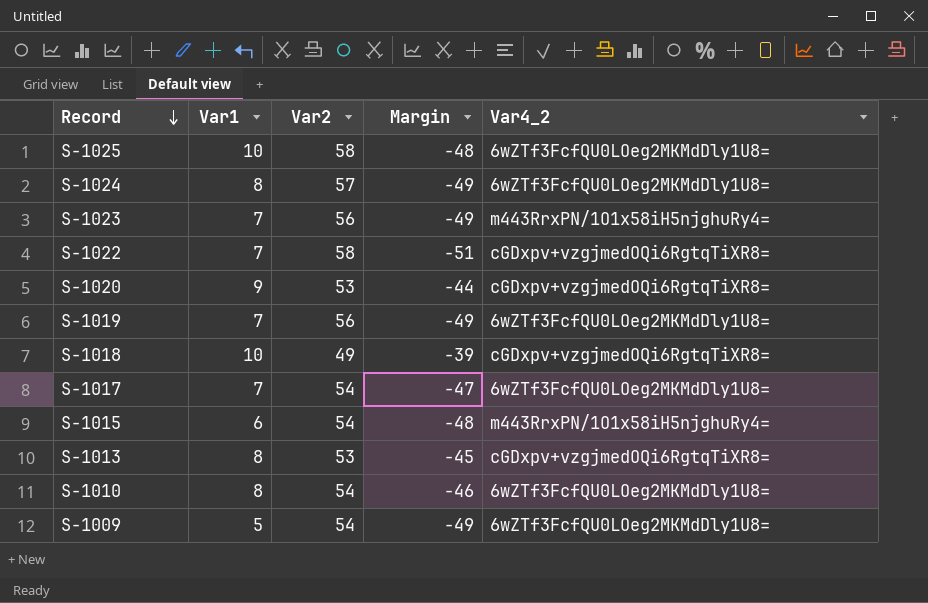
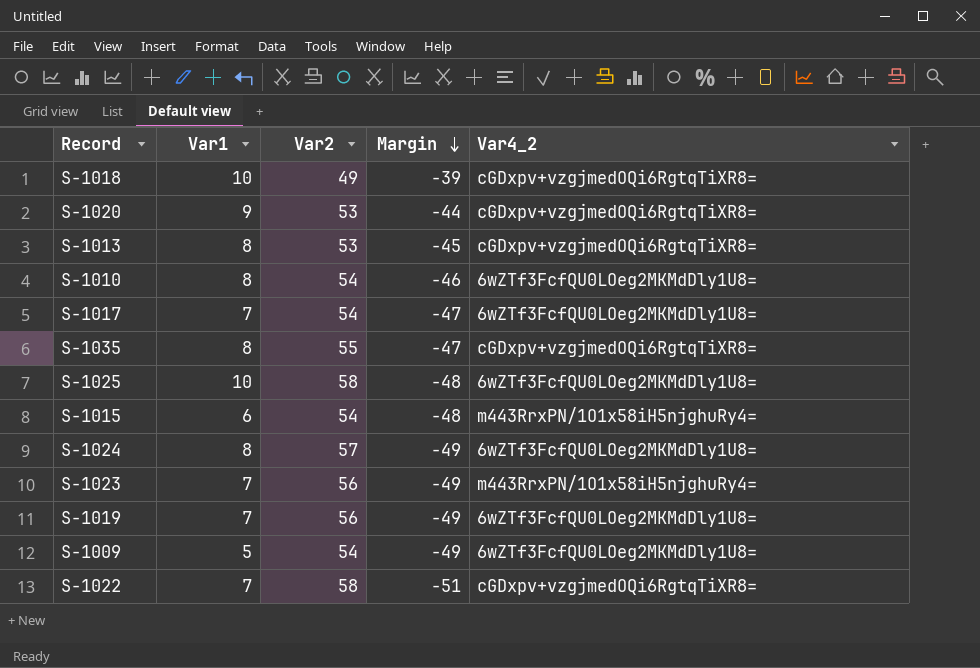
row order: Record descending -> Margin descending
row S-1035: none -> 8 | 55 | -47 | cGDxpv+vzgjmedOQi6RgtqTiXR8=

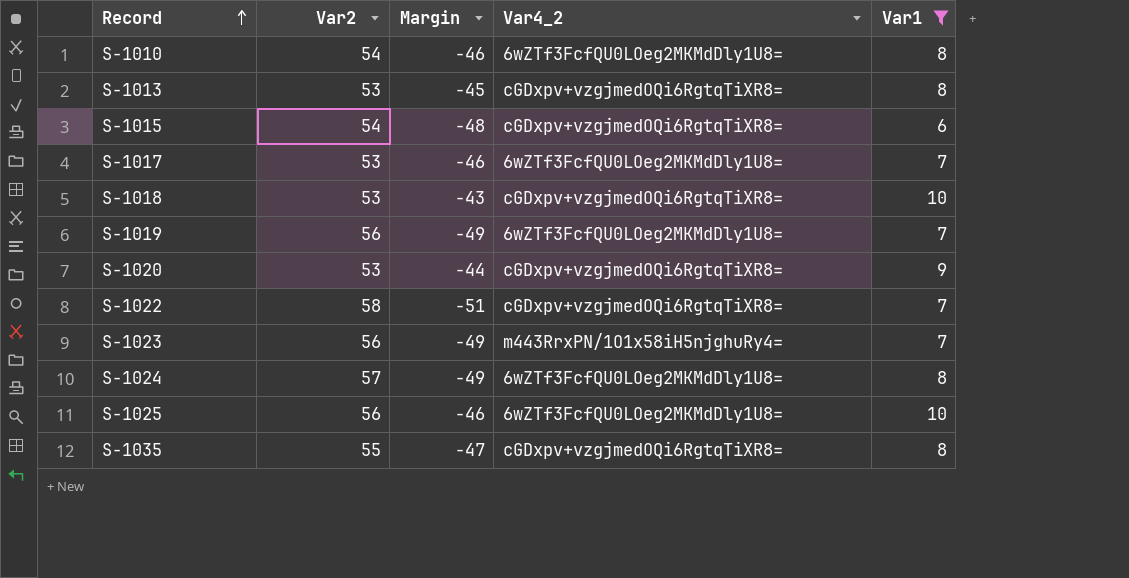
filter: none -> Var1 != 5
row order: Margin descending -> Record ascending
column Var1 | position: 2 -> 5
S-1015 | Var4_2: m443RrxPN/1O1x58iH5njghuRy4= -> cGDxpv+vzgjmedOQi6RgtqTiXR8=
S-1017 | Var2: 54 -> 53
S-1017 | Margin: -47 -> -46
S-1018 | Var2: 49 -> 53
S-1018 | Margin: -39 -> -43
S-1025 | Var2: 58 -> 56
S-1025 | Margin: -48 -> -46

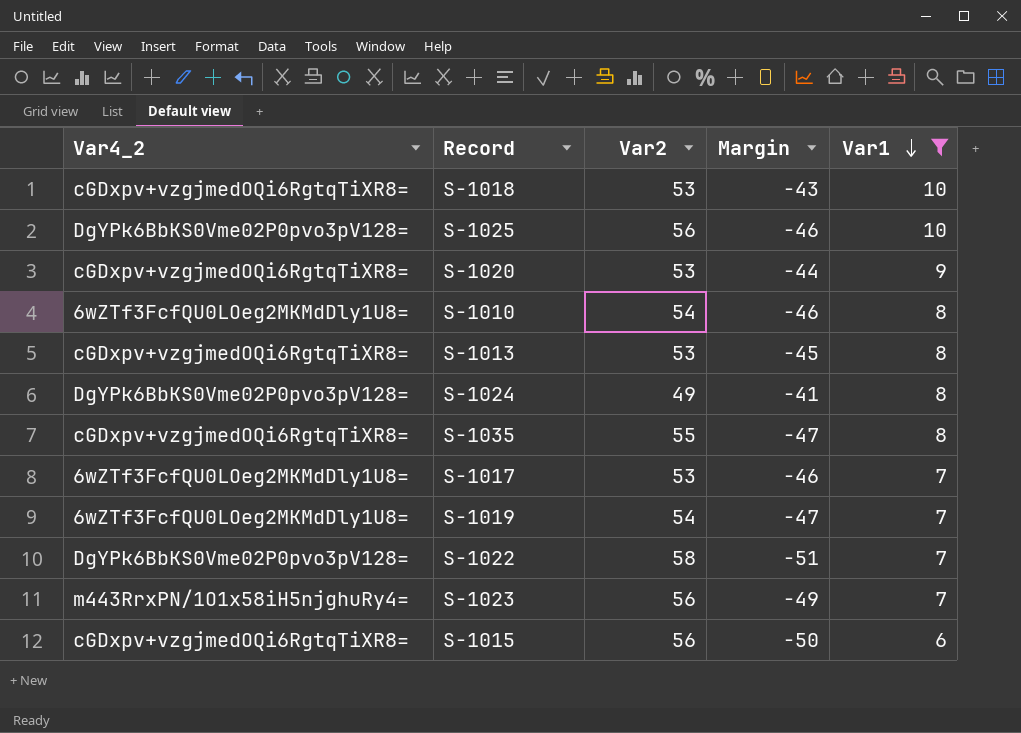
row order: Record ascending -> Var1 descending
column Var4_2 | position: 4 -> 1
S-1025 | Var4_2: 6wZTf3FcfQU0LOeg2MKMdDly1U8= -> DgYPk6BbKS0Vme02P0pvo3pV128=
S-1024 | Var4_2: 6wZTf3FcfQU0LOeg2MKMdDly1U8= -> DgYPk6BbKS0Vme02P0pvo3pV128=
S-1024 | Var2: 57 -> 49
S-1024 | Margin: -49 -> -41
S-1019 | Var2: 56 -> 54
S-1019 | Margin: -49 -> -47
S-1022 | Var4_2: cGDxpv+vzgjmedOQi6RgtqTiXR8= -> DgYPk6BbKS0Vme02P0pvo3pV128=
S-1015 | Var2: 54 -> 56
S-1015 | Margin: -48 -> -50

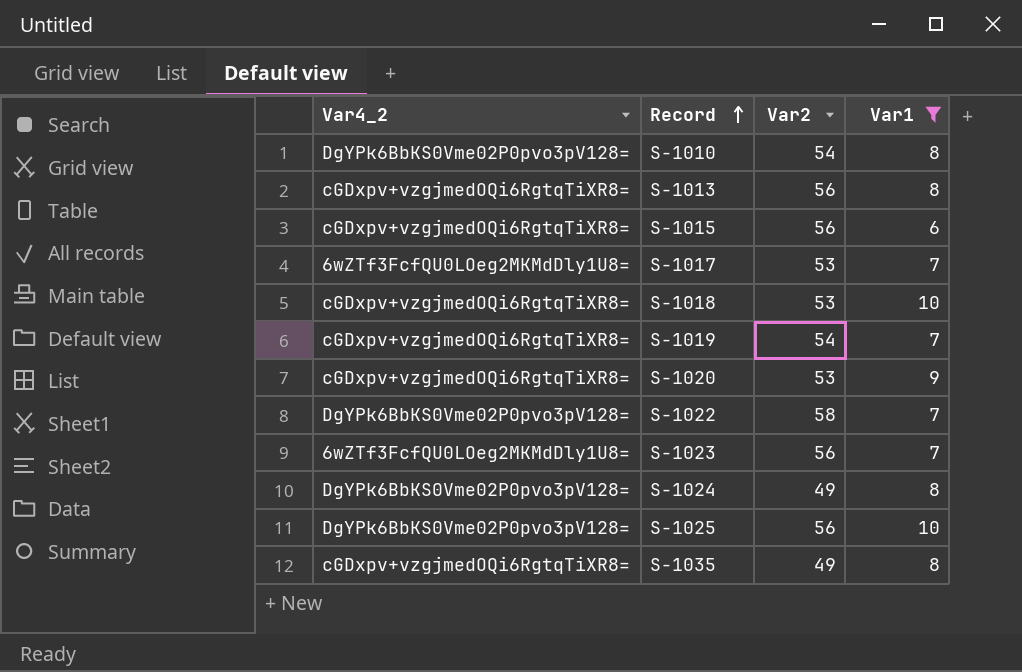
row order: Var1 descending -> Record ascending
column Margin | formula: [Var1] - [Var2] -> none
S-1010 | Var4_2: 6wZTf3FcfQU0LOeg2MKMdDly1U8= -> DgYPk6BbKS0Vme02P0pvo3pV128=
S-1013 | Var2: 53 -> 56
S-1019 | Var4_2: 6wZTf3FcfQU0LOeg2MKMdDly1U8= -> cGDxpv+vzgjmedOQi6RgtqTiXR8=
S-1023 | Var4_2: m443RrxPN/1O1x58iH5njghuRy4= -> 6wZTf3FcfQU0LOeg2MKMdDly1U8=
S-1035 | Var2: 55 -> 49

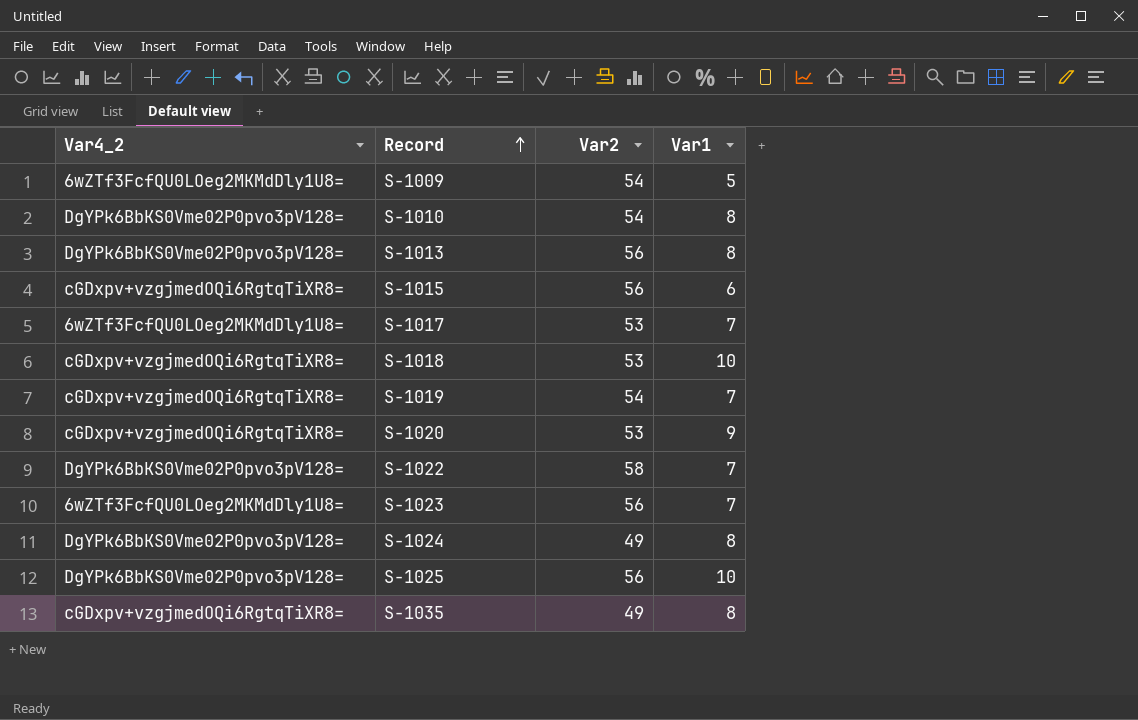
filter: Var1 != 5 -> none
S-1013 | Var4_2: cGDxpv+vzgjmedOQi6RgtqTiXR8= -> DgYPk6BbKS0Vme02P0pvo3pV128=

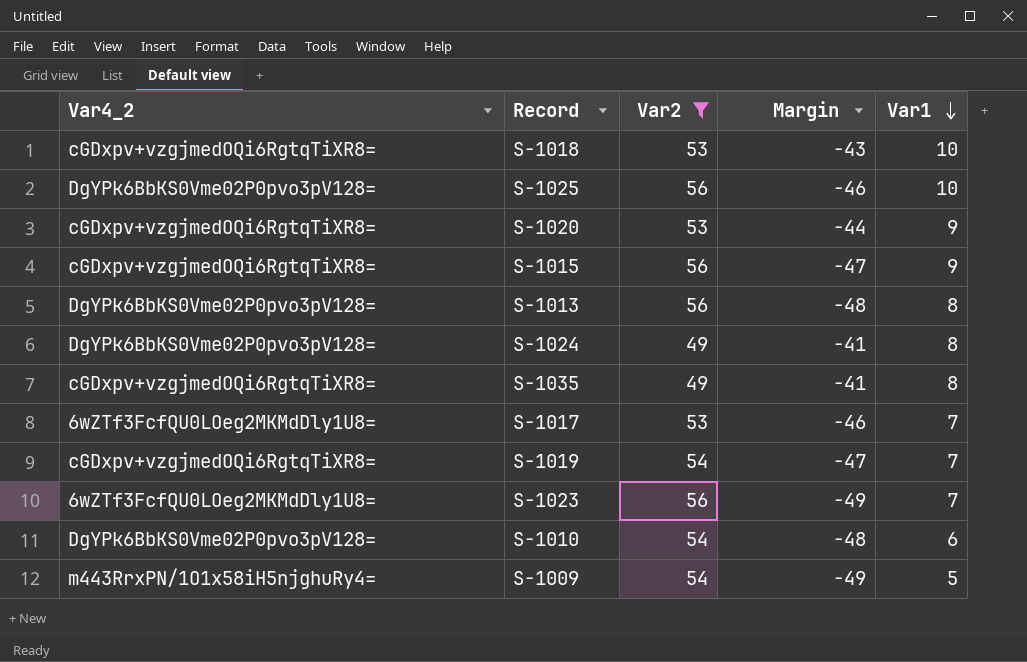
filter: none -> Var2 != 58
row order: Record ascending -> Var1 descending
column Margin | formula: none -> [Var1] - [Var2]
S-1015 | Var1: 6 -> 9
S-1010 | Var1: 8 -> 6
S-1009 | Var4_2: 6wZTf3FcfQU0LOeg2MKMdDly1U8= -> m443RrxPN/1O1x58iH5njghuRy4=

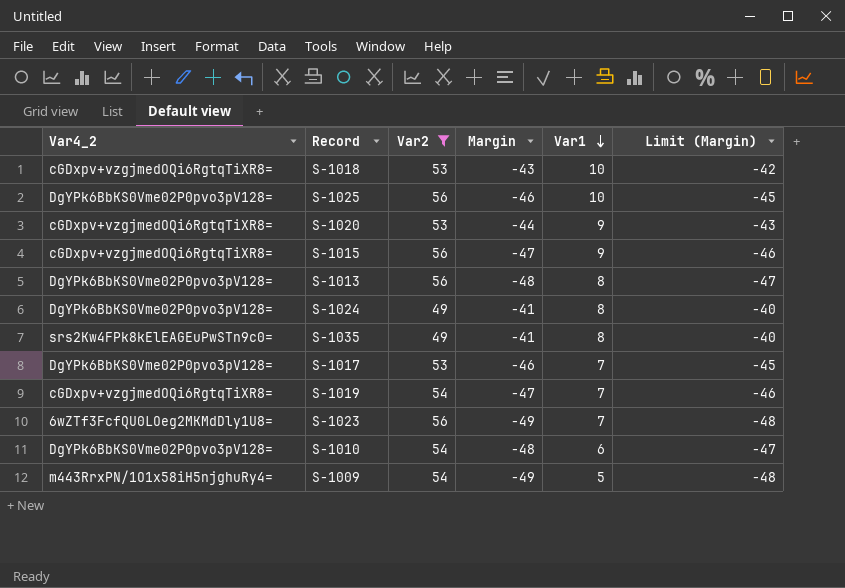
column Limit (Margin) | formula: none -> [Margin] + 1
S-1035 | Var4_2: cGDxpv+vzgjmedOQi6RgtqTiXR8= -> srs2Kw4FPk8kElEAGEuPwSTn9c0=
S-1017 | Var4_2: 6wZTf3FcfQU0LOeg2MKMdDly1U8= -> DgYPk6BbKS0Vme02P0pvo3pV128=

